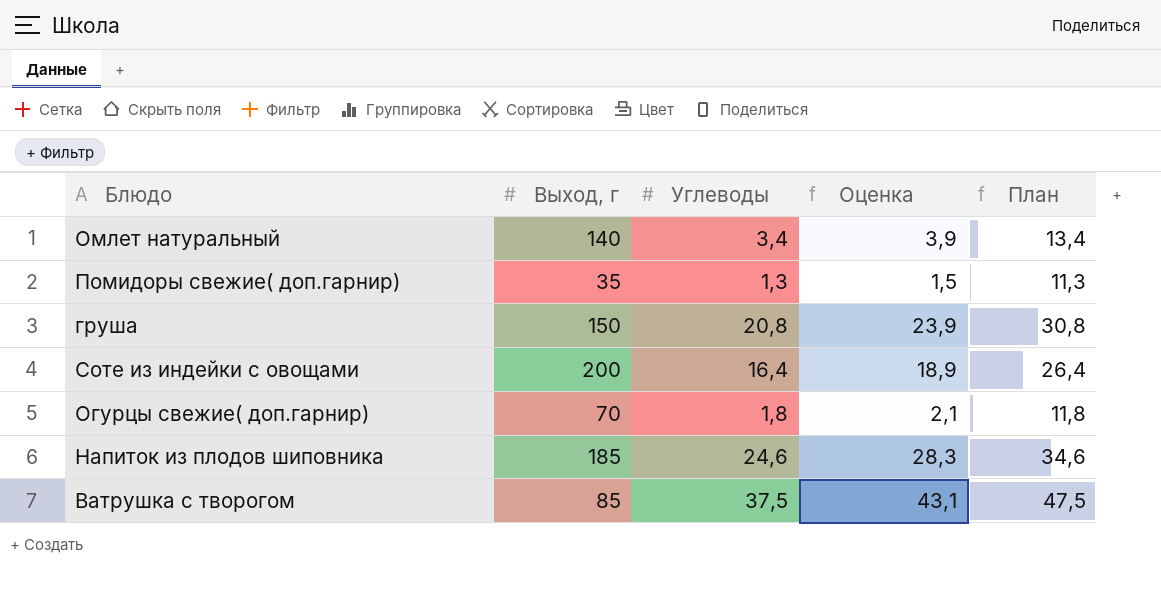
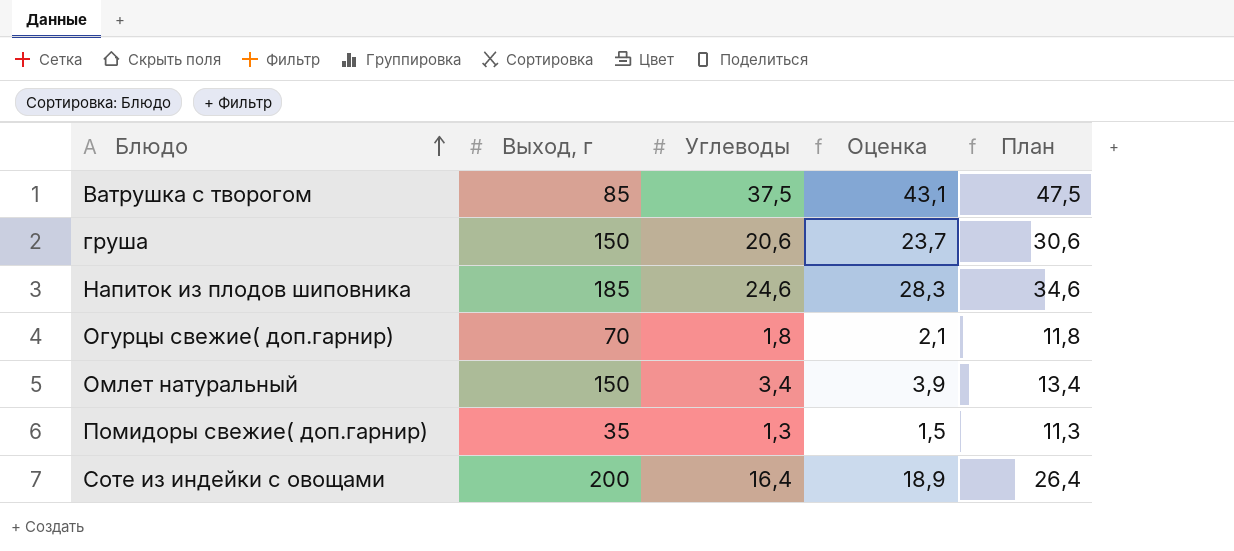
row order: none -> Блюдо ascending
груша | Углеводы: 20,8 -> 20,6
груша | Оценка: 23,9 -> 23,7
груша | План: 30,8 -> 30,6
Омлет натуральный | Выход, г: 140 -> 150

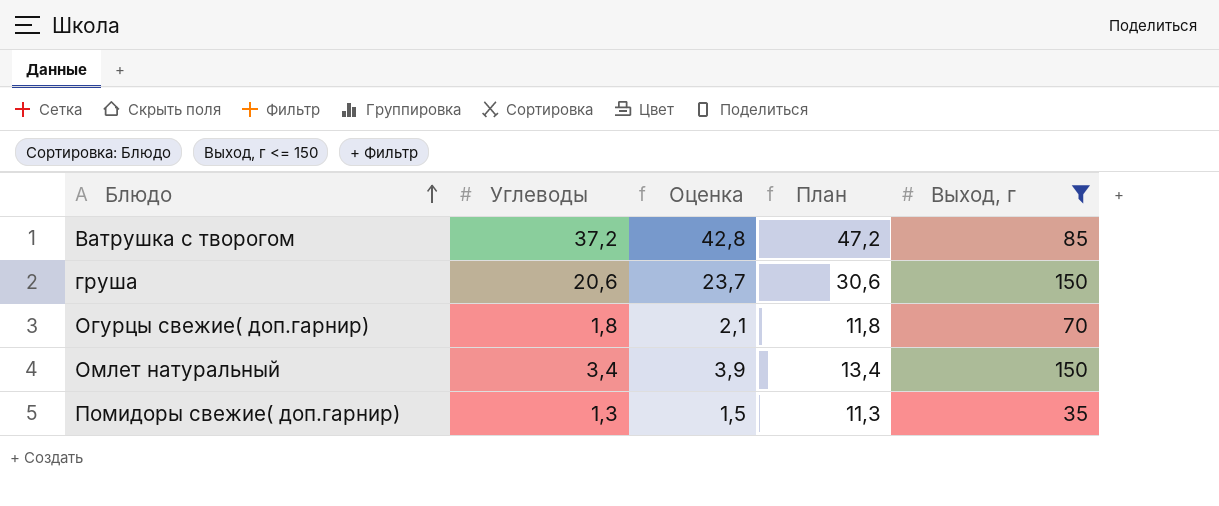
filter: none -> Выход, г <= 150
column Выход, г | position: 2 -> 5
Ватрушка с творогом | Углеводы: 37,5 -> 37,2
Ватрушка с творогом | Оценка: 43,1 -> 42,8
Ватрушка с творогом | План: 47,5 -> 47,2

